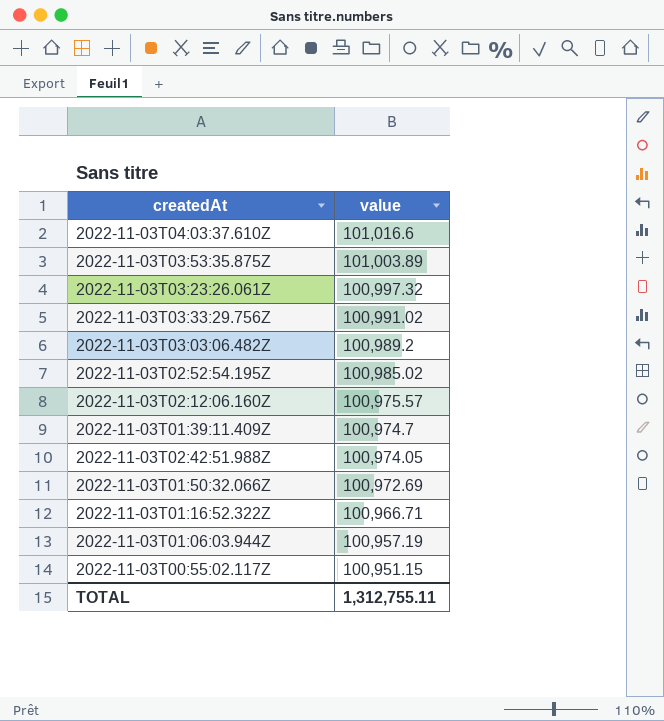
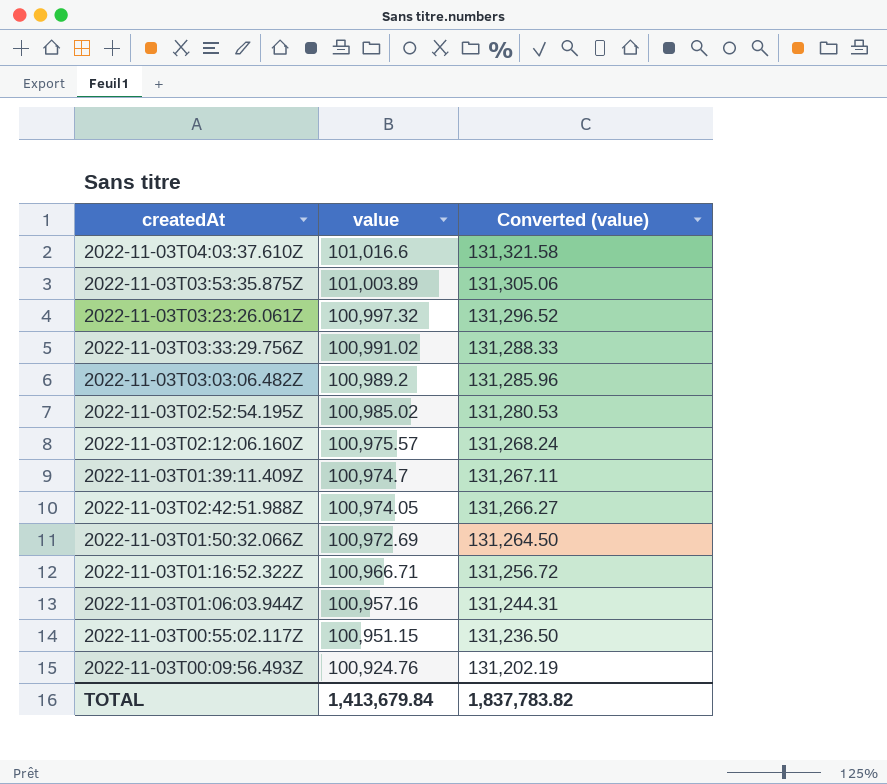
column Converted (value) | formula: none -> [value] * 1.3
2022-11-03T01:06:03.944Z | value: 100,957.19 -> 100,957.16
row 2022-11-03T00:09:56.493Z: none -> 100,924.76 | 131,202.19
TOTAL | value: 1,312,755.11 -> 1,413,679.84

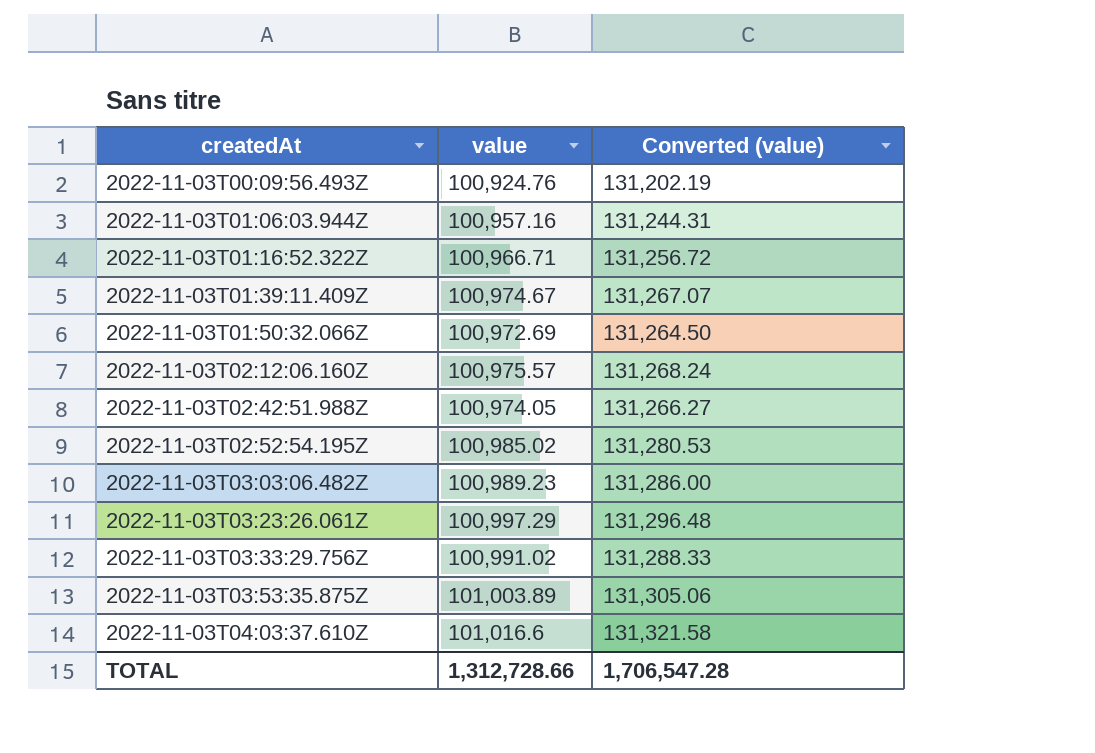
row order: value descending -> createdAt ascending
row 2022-11-03T00:55:02.117Z: 100,951.15 | 131,236.50 -> none
2022-11-03T01:39:11.409Z | value: 100,974.7 -> 100,974.67
2022-11-03T01:39:11.409Z | Converted (value): 131,267.11 -> 131,267.07
2022-11-03T03:03:06.482Z | value: 100,989.2 -> 100,989.23
2022-11-03T03:03:06.482Z | Converted (value): 131,285.96 -> 131,286.00
2022-11-03T03:23:26.061Z | value: 100,997.32 -> 100,997.29
2022-11-03T03:23:26.061Z | Converted (value): 131,296.52 -> 131,296.48
TOTAL | value: 1,413,679.84 -> 1,312,728.66
TOTAL | Converted (value): 1,837,783.82 -> 1,706,547.28

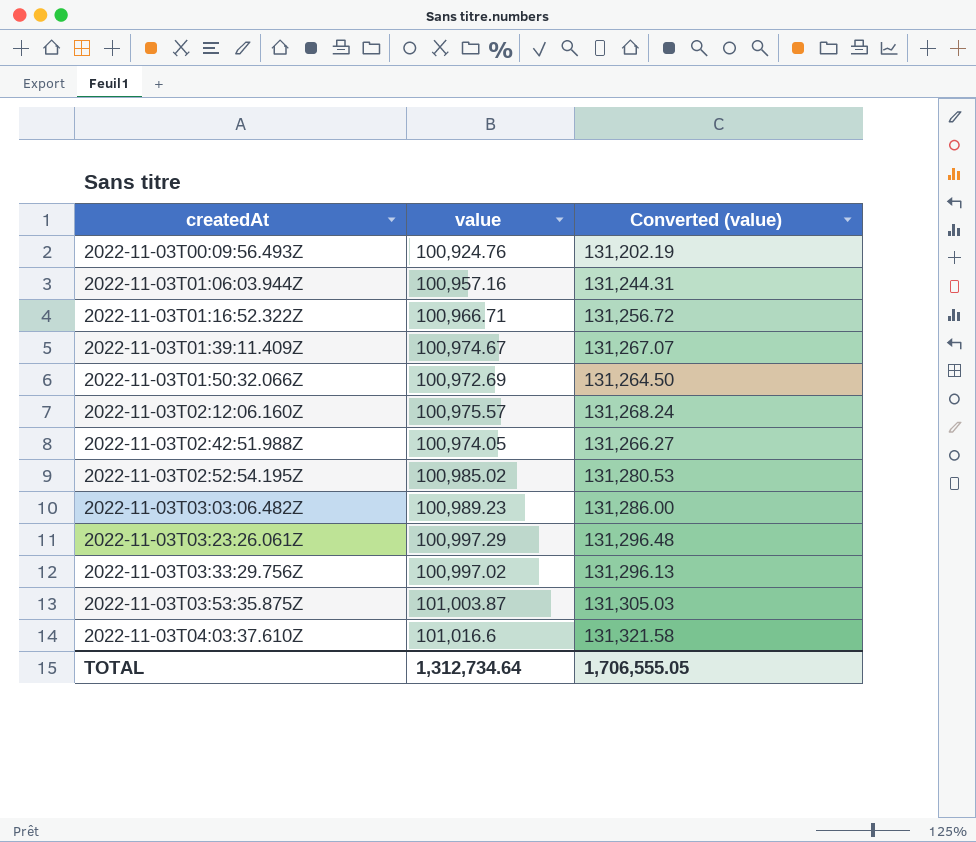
2022-11-03T03:33:29.756Z | value: 100,991.02 -> 100,997.02
2022-11-03T03:33:29.756Z | Converted (value): 131,288.33 -> 131,296.13
2022-11-03T03:53:35.875Z | value: 101,003.89 -> 101,003.87
2022-11-03T03:53:35.875Z | Converted (value): 131,305.06 -> 131,305.03
TOTAL | value: 1,312,728.66 -> 1,312,734.64
TOTAL | Converted (value): 1,706,547.28 -> 1,706,555.05

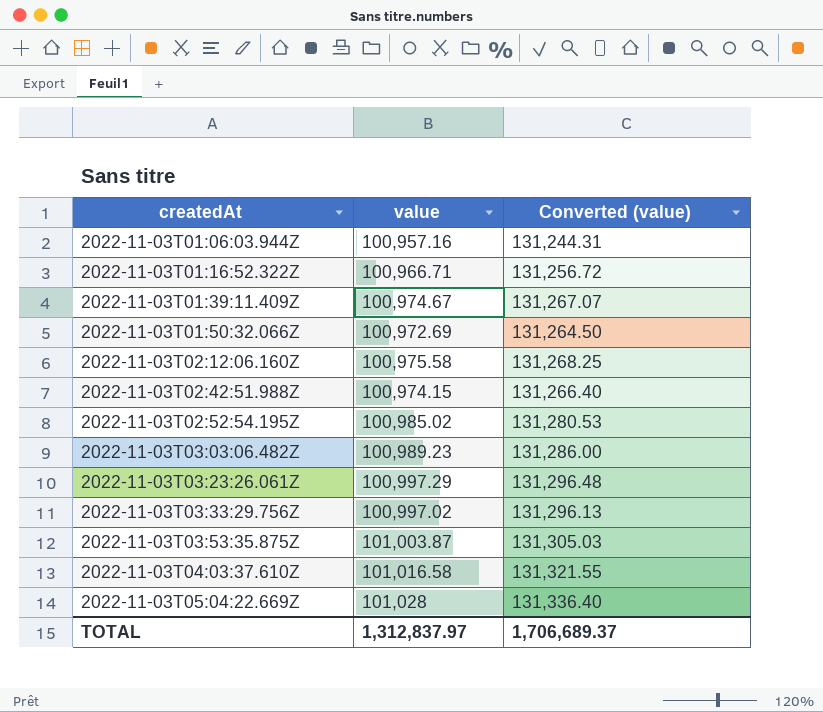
row 2022-11-03T00:09:56.493Z: 100,924.76 | 131,202.19 -> none
2022-11-03T02:12:06.160Z | value: 100,975.57 -> 100,975.58
2022-11-03T02:12:06.160Z | Converted (value): 131,268.24 -> 131,268.25
2022-11-03T02:42:51.988Z | value: 100,974.05 -> 100,974.15
2022-11-03T02:42:51.988Z | Converted (value): 131,266.27 -> 131,266.40
2022-11-03T04:03:37.610Z | value: 101,016.6 -> 101,016.58
2022-11-03T04:03:37.610Z | Converted (value): 131,321.58 -> 131,321.55
row 2022-11-03T05:04:22.669Z: none -> 101,028 | 131,336.40
TOTAL | value: 1,312,734.64 -> 1,312,837.97
TOTAL | Converted (value): 1,706,555.05 -> 1,706,689.37

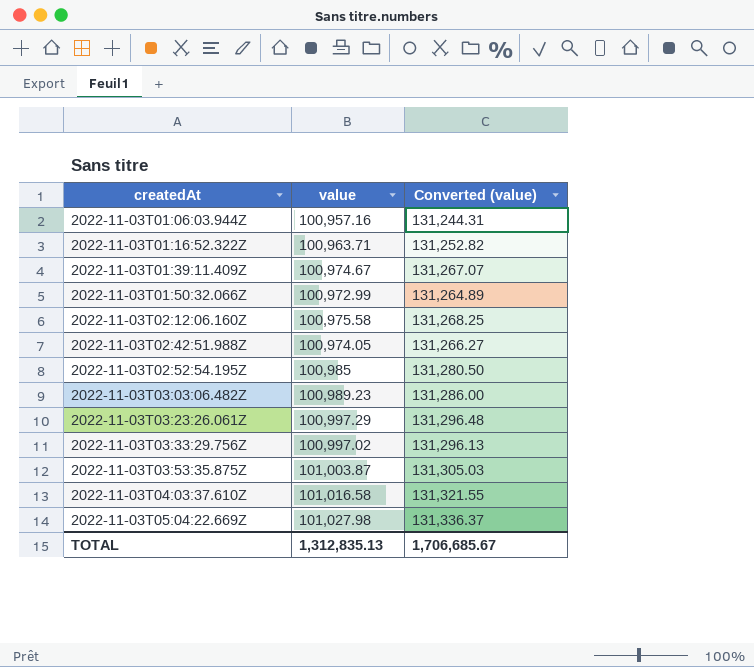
2022-11-03T01:16:52.322Z | value: 100,966.71 -> 100,963.71
2022-11-03T01:16:52.322Z | Converted (value): 131,256.72 -> 131,252.82
2022-11-03T01:50:32.066Z | value: 100,972.69 -> 100,972.99
2022-11-03T01:50:32.066Z | Converted (value): 131,264.50 -> 131,264.89
2022-11-03T02:42:51.988Z | value: 100,974.15 -> 100,974.05
2022-11-03T02:42:51.988Z | Converted (value): 131,266.40 -> 131,266.27
2022-11-03T02:52:54.195Z | value: 100,985.02 -> 100,985
2022-11-03T02:52:54.195Z | Converted (value): 131,280.53 -> 131,280.50
2022-11-03T05:04:22.669Z | value: 101,028 -> 101,027.98
2022-11-03T05:04:22.669Z | Converted (value): 131,336.40 -> 131,336.37
TOTAL | value: 1,312,837.97 -> 1,312,835.13
TOTAL | Converted (value): 1,706,689.37 -> 1,706,685.67

